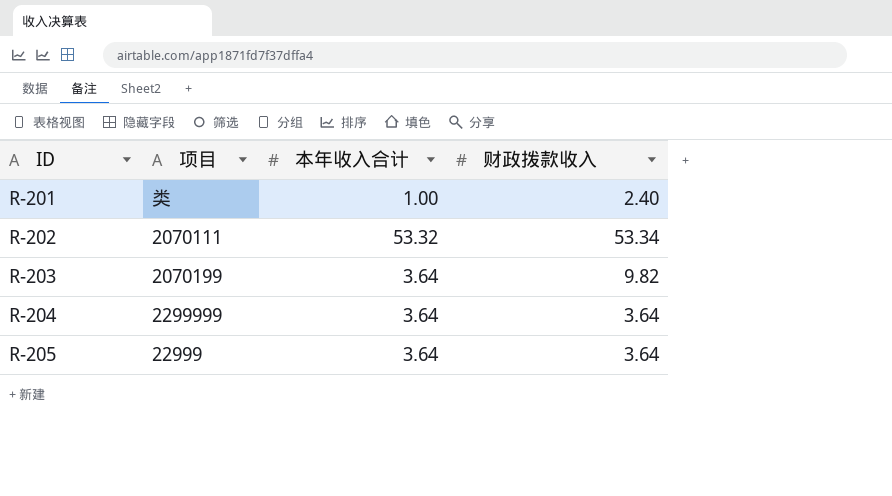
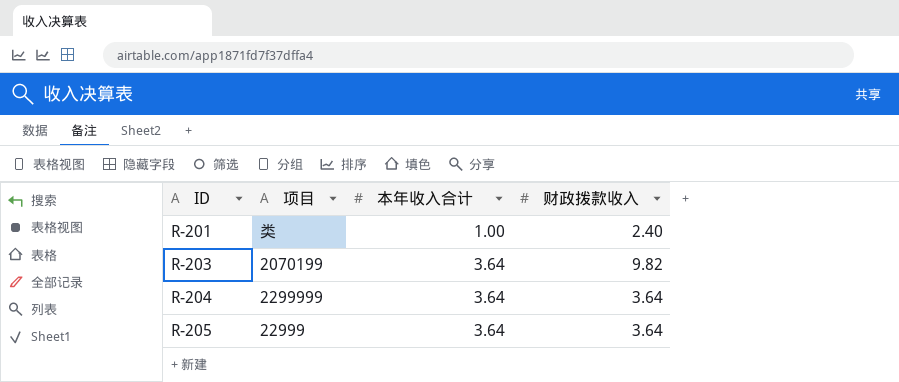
row R-202: 2070111 | 53.32 | 53.34 -> none

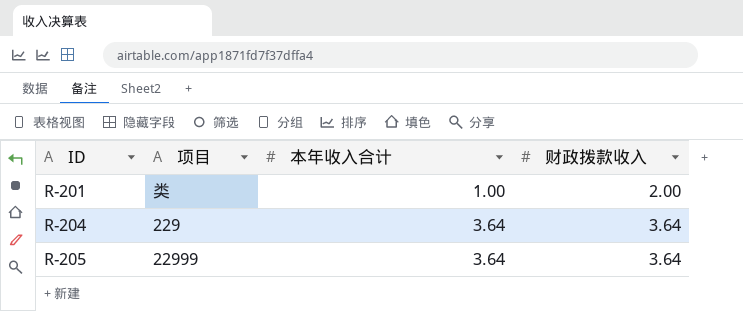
row R-203: 2070199 | 3.64 | 9.82 -> none
R-201 | 财政拨款收入: 2.40 -> 2.00
R-204 | 项目: 2299999 -> 229

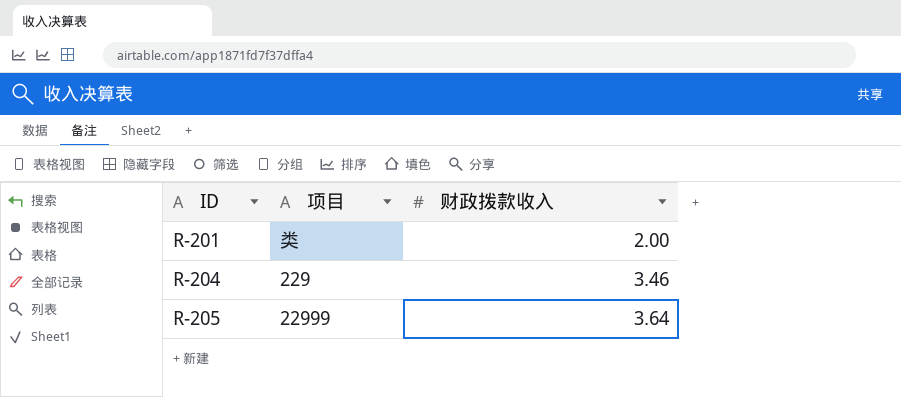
column 本年收入合计 | position: 3 -> none
R-204 | 财政拨款收入: 3.64 -> 3.46

